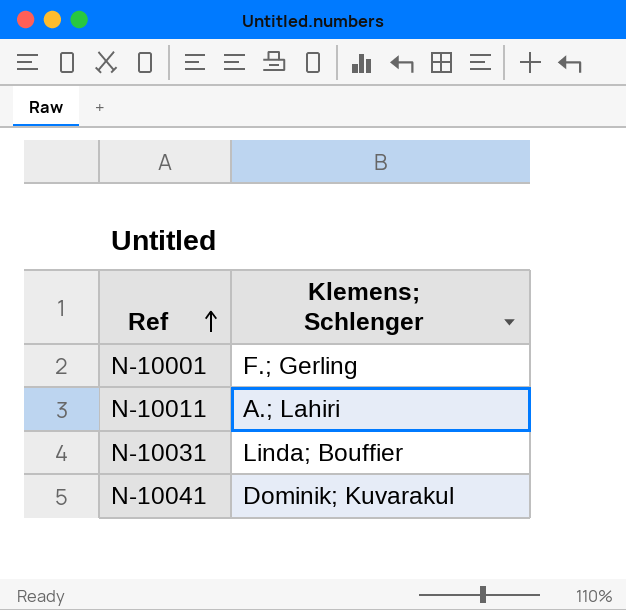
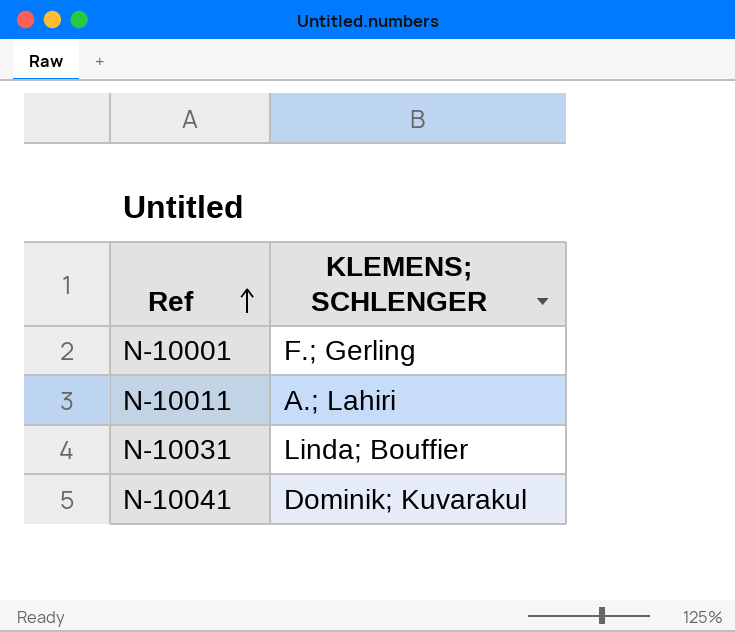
column name: Klemens; Schlenger -> KLEMENS; SCHLENGER

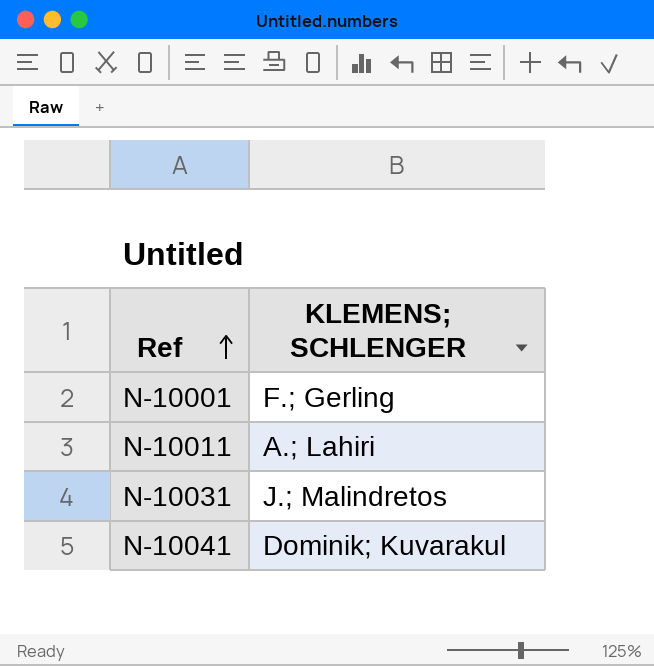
N-10031 | KLEMENS; SCHLENGER: Linda; Bouffier -> J.; Malindretos

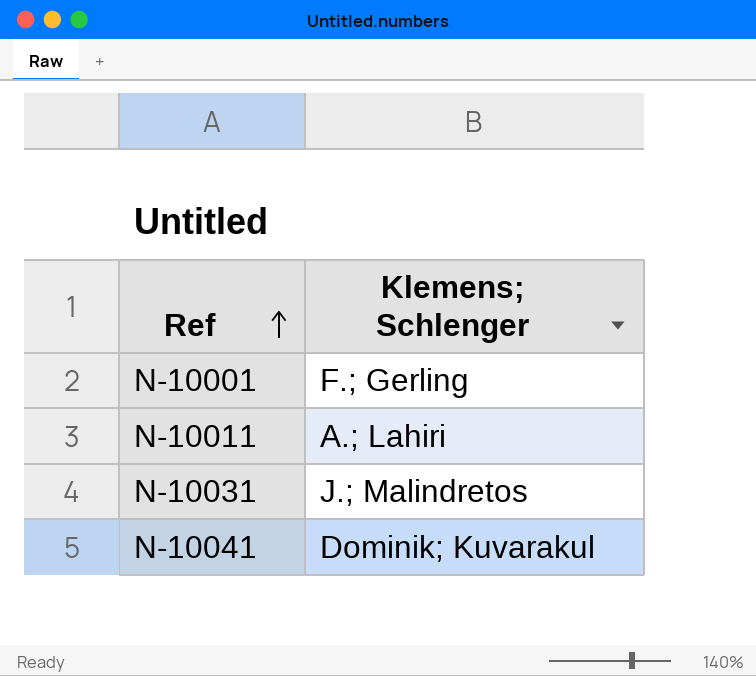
column name: KLEMENS; SCHLENGER -> Klemens; Schlenger

